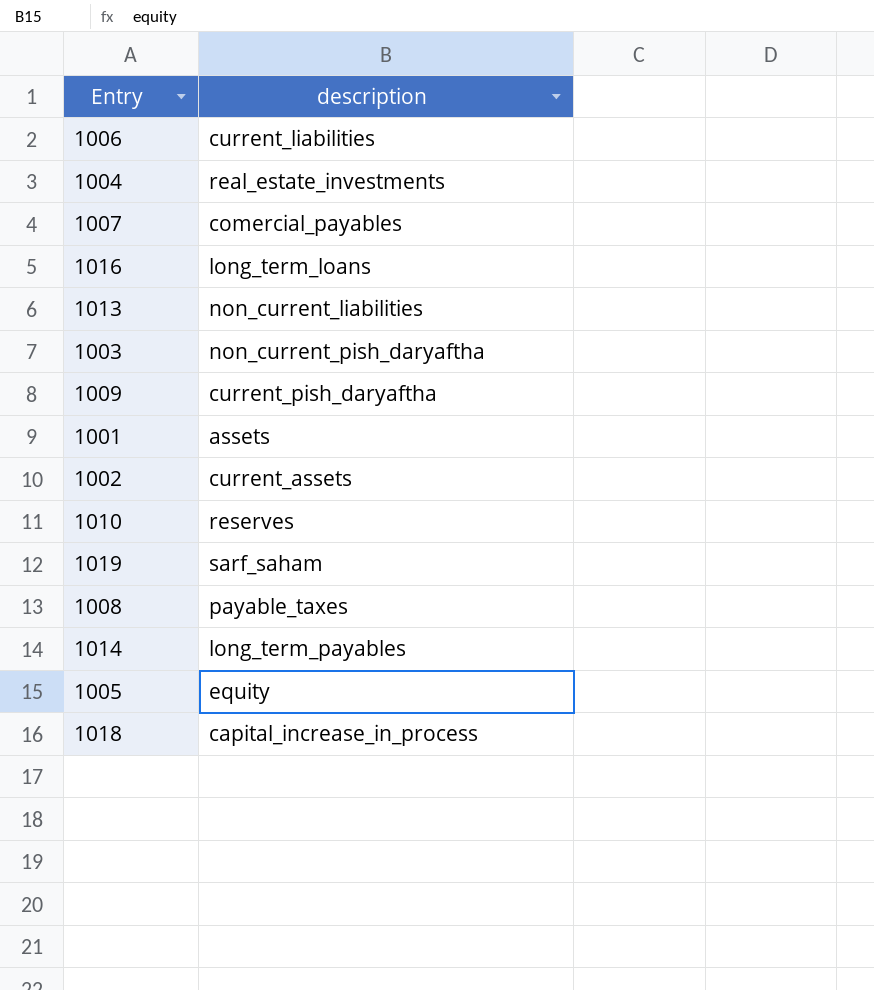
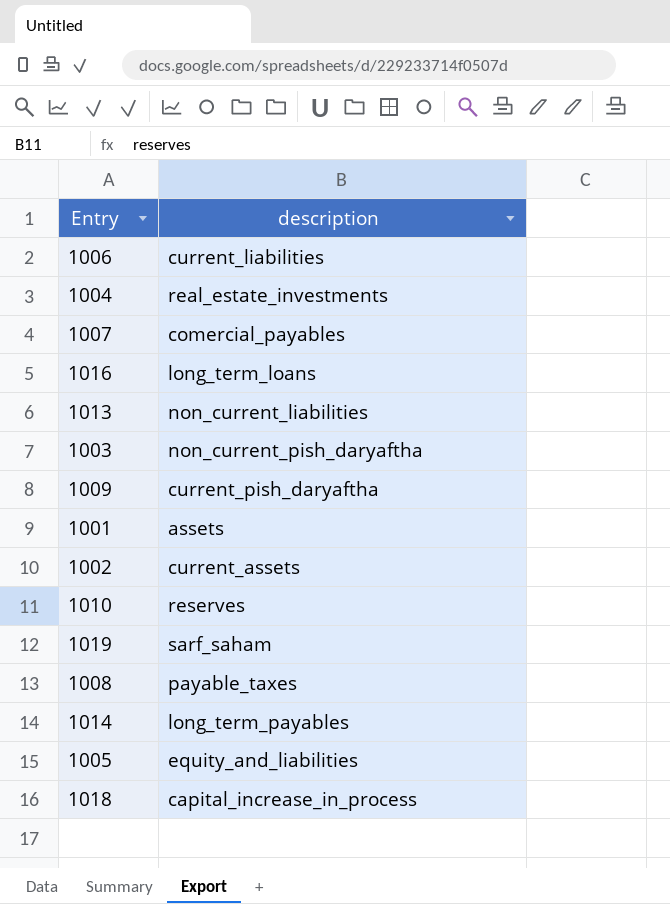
1005 | description: equity -> equity_and_liabilities

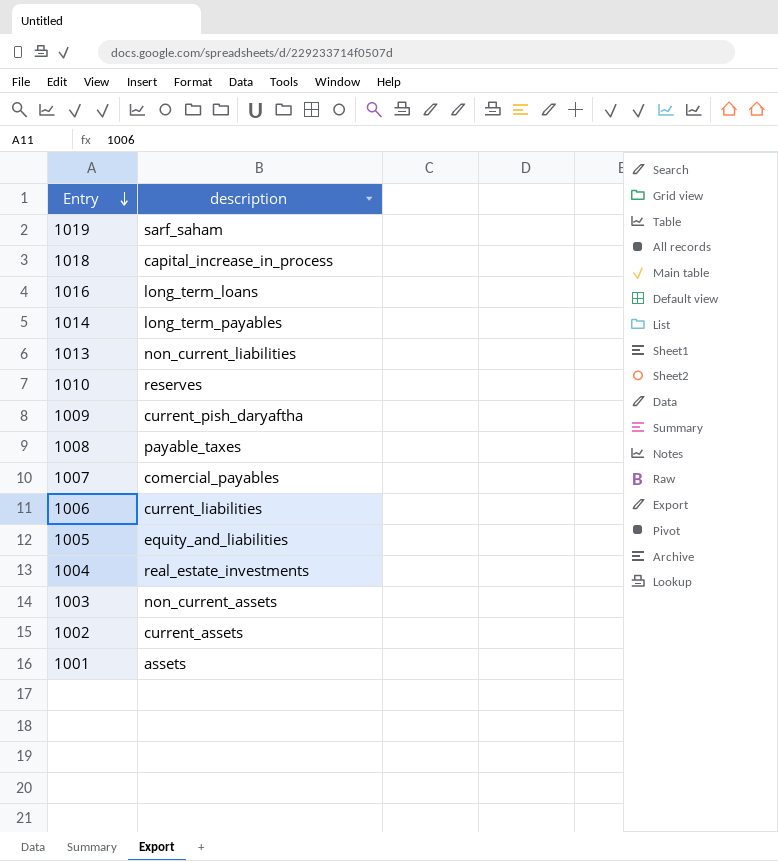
row order: none -> Entry descending
1003 | description: non_current_pish_daryaftha -> non_current_assets

